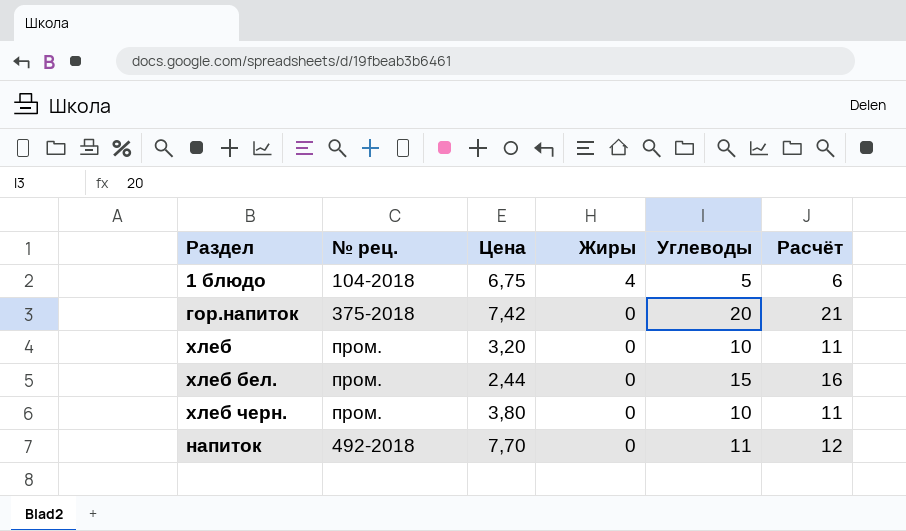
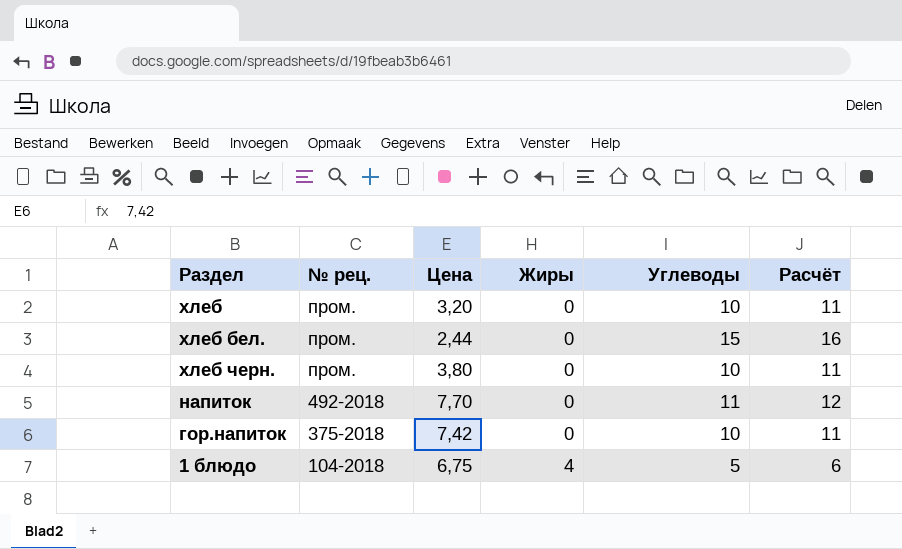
row order: Жиры descending -> № рец. descending
гор.напиток | Углеводы: 20 -> 10
гор.напиток | Расчёт: 21 -> 11

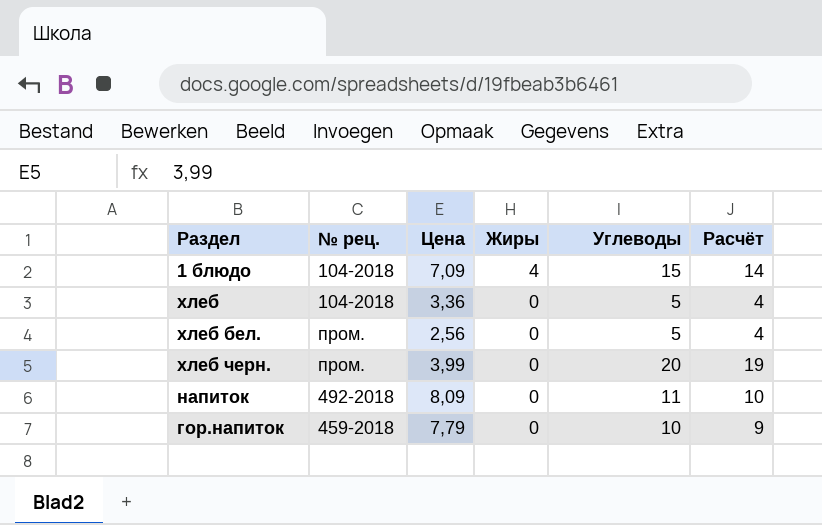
row order: № рец. descending -> Жиры descending
column Расчёт | formula: [Углеводы] + 1 -> [Углеводы] - 1
1 блюдо | Цена: 6,75 -> 7,09
1 блюдо | Углеводы: 5 -> 15
хлеб | № рец.: пром. -> 104-2018
хлеб | Цена: 3,20 -> 3,36
хлеб | Углеводы: 10 -> 5
хлеб бел. | Цена: 2,44 -> 2,56
хлеб бел. | Углеводы: 15 -> 5
хлеб черн. | Цена: 3,80 -> 3,99
хлеб черн. | Углеводы: 10 -> 20
напиток | Цена: 7,70 -> 8,09
гор.напиток | № рец.: 375-2018 -> 459-2018
гор.напиток | Цена: 7,42 -> 7,79

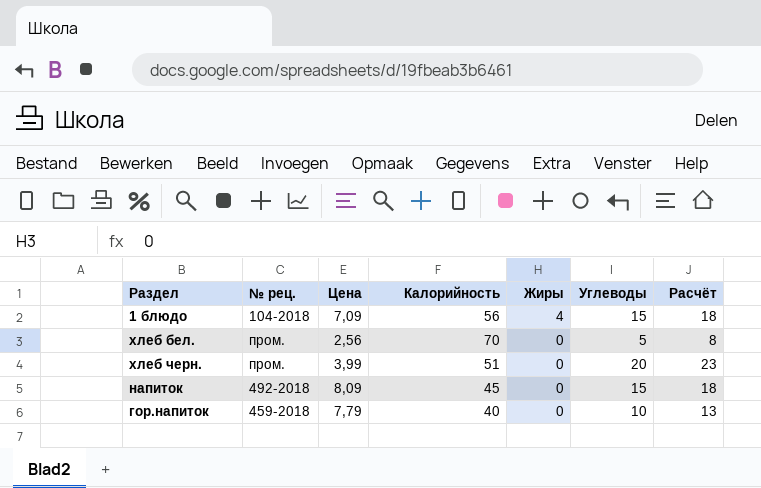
column Калорийность | position: none -> 4
column Расчёт | formula: [Углеводы] - 1 -> [Углеводы] + 3
row хлеб: 104-2018 | 3,36 | 0 | 5 | 4 -> none
напиток | Углеводы: 11 -> 15

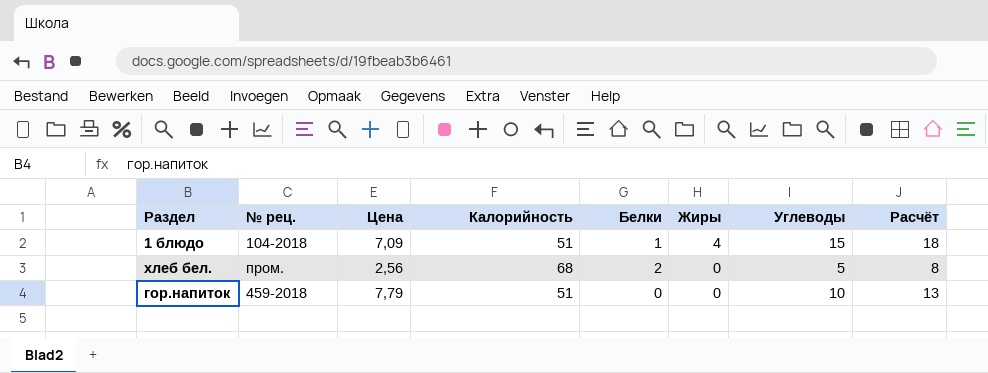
column Белки | position: none -> 5
row хлеб черн.: пром. | 3,99 | 51 | 0 | 20 | 23 -> none
row напиток: 492-2018 | 8,09 | 45 | 0 | 15 | 18 -> none
1 блюдо | Калорийность: 56 -> 51
хлеб бел. | Калорийность: 70 -> 68
гор.напиток | Калорийность: 40 -> 51

